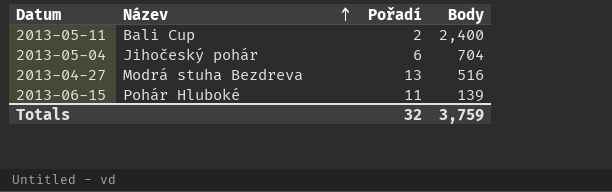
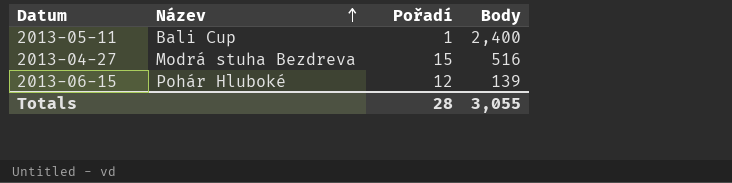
row 2013-05-04: Jihočeský pohár | 6 | 704 -> none
2013-05-11 | Pořadí: 2 -> 1
2013-04-27 | Pořadí: 13 -> 15
2013-06-15 | Pořadí: 11 -> 12
Totals | Pořadí: 32 -> 28
Totals | Body: 3,759 -> 3,055

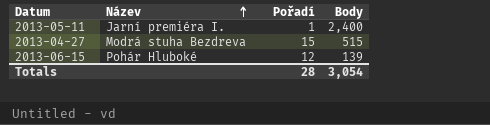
2013-05-11 | Název: Bali Cup -> Jarní premiéra I.
2013-04-27 | Body: 516 -> 515
Totals | Body: 3,055 -> 3,054

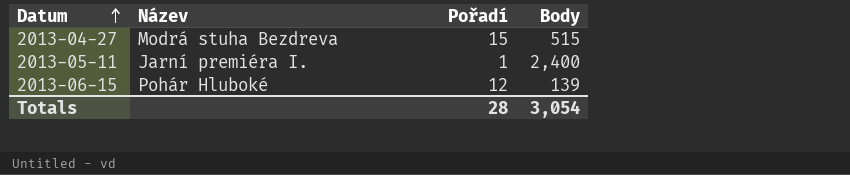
row order: Název ascending -> Datum ascending

